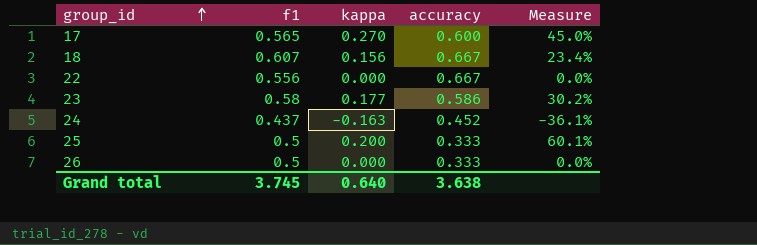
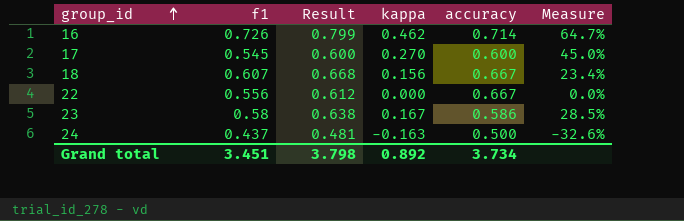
column Result | formula: none -> [f1] * 1.1
row 25: 0.5 | 0.200 | 0.333 | 60.1% -> none
row 26: 0.5 | 0.000 | 0.333 | 0.0% -> none
row 16: none -> 0.726 | 0.799 | 0.462 | 0.714 | 64.7%
17 | f1: 0.565 -> 0.545
23 | kappa: 0.177 -> 0.167
23 | Measure: 30.2% -> 28.5%
24 | accuracy: 0.452 -> 0.500
24 | Measure: -36.1% -> -32.6%
Grand total | f1: 3.745 -> 3.451
Grand total | kappa: 0.640 -> 0.892
Grand total | accuracy: 3.638 -> 3.734

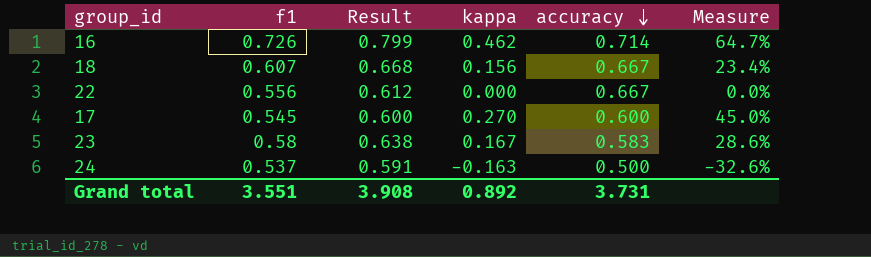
row order: group_id ascending -> accuracy descending
23 | accuracy: 0.586 -> 0.583
23 | Measure: 28.5% -> 28.6%
24 | f1: 0.437 -> 0.537
24 | Result: 0.481 -> 0.591
Grand total | f1: 3.451 -> 3.551
Grand total | Result: 3.798 -> 3.908
Grand total | accuracy: 3.734 -> 3.731

